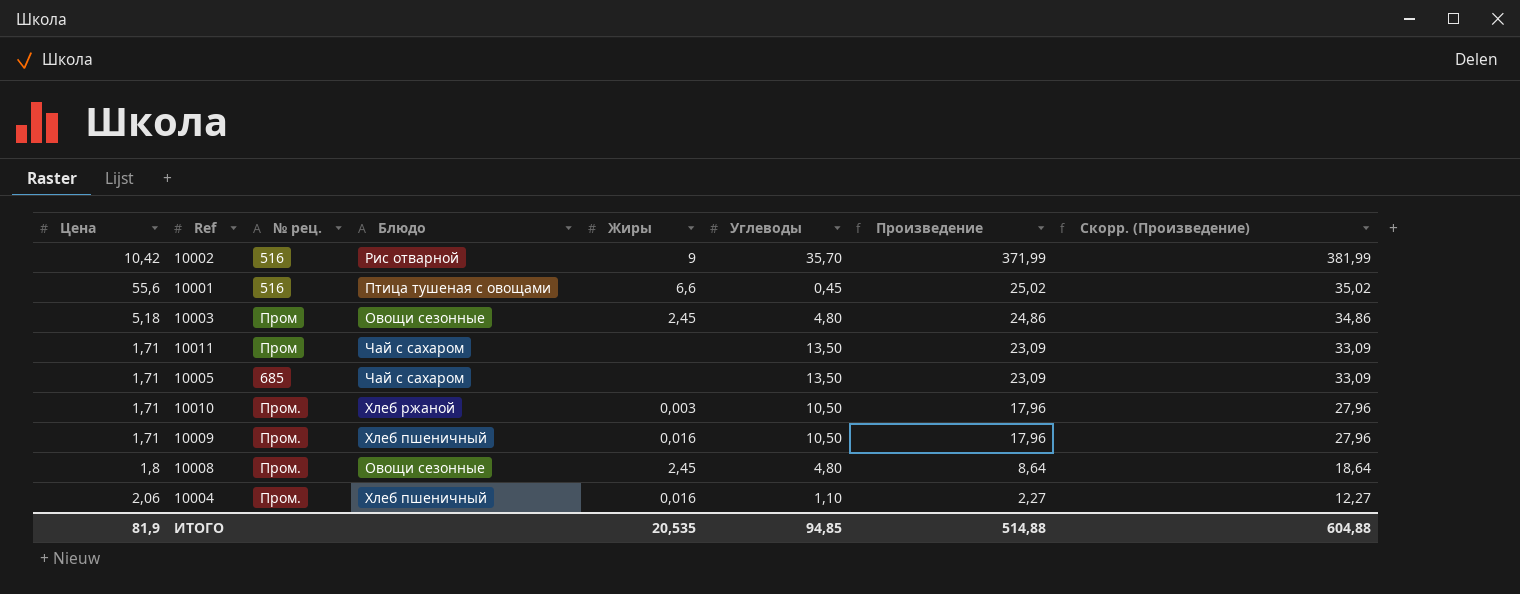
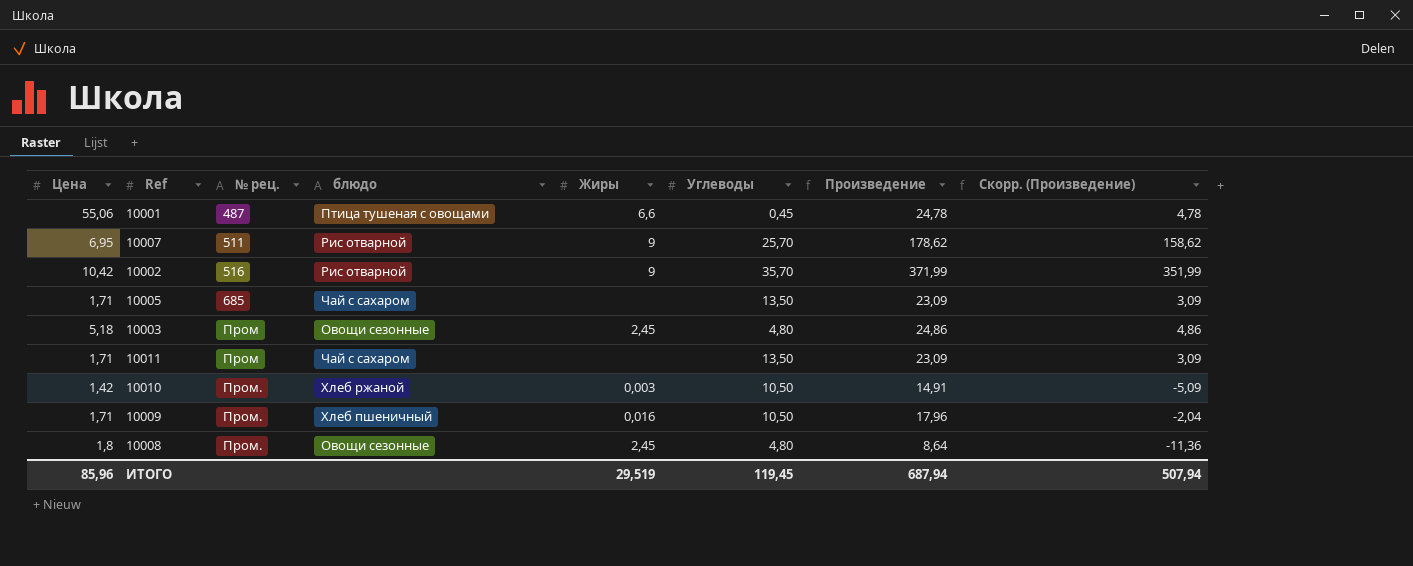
row order: Произведение descending -> № рец. ascending
column name: Блюдо -> блюдо
column Скорр. (Произведение) | formula: [Произведение] + 10 -> [Произведение] - 20
row 10004: 2,06 | Пром. | Хлеб пшеничный | 0,016 | 1,10 | 2,27 | 12,27 -> none
10001 | Цена: 55,6 -> 55,06
10001 | № рец.: 516 -> 487
10001 | Произведение: 25,02 -> 24,78
row 10007: none -> 6,95 | 511 | Рис отварной | 9 | 25,70 | 178,62 | 158,62
10010 | Цена: 1,71 -> 1,42
10010 | Произведение: 17,96 -> 14,91
ИТОГО | Цена: 81,9 -> 85,96
ИТОГО | Жиры: 20,535 -> 29,519
ИТОГО | Углеводы: 94,85 -> 119,45
ИТОГО | Произведение: 514,88 -> 687,94
ИТОГО | Скорр. (Произведение): 604,88 -> 507,94

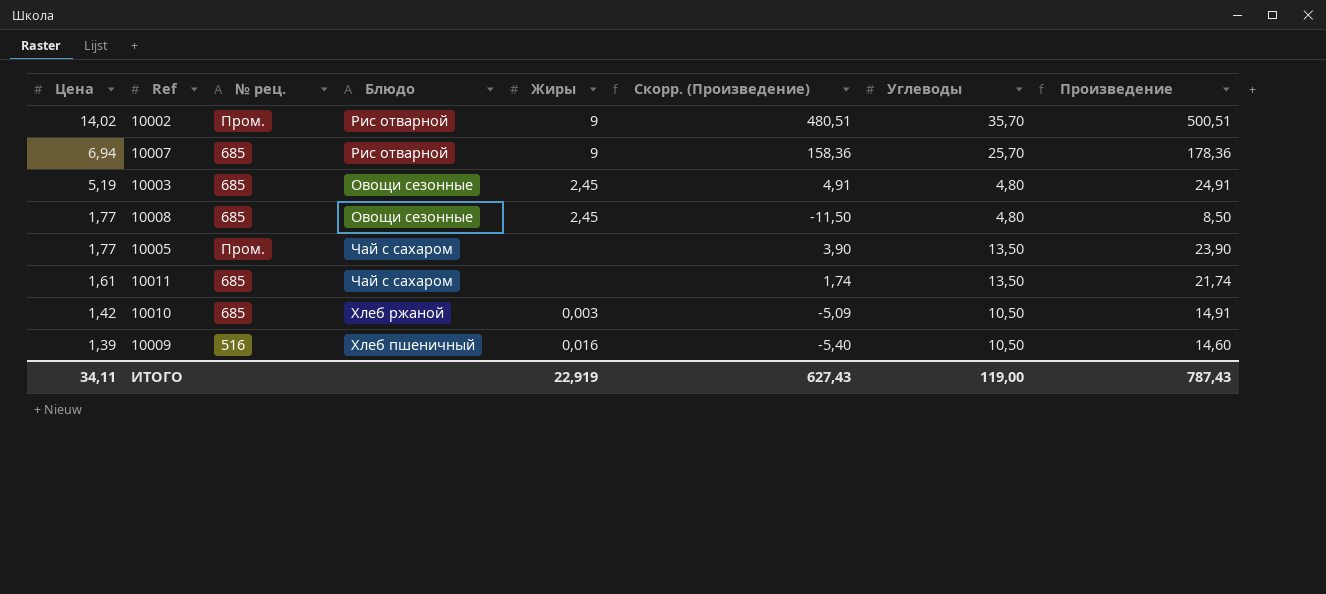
row order: № рец. ascending -> Цена descending
column name: блюдо -> Блюдо
column Скорр. (Произведение) | position: 8 -> 6
row 10001: 55,06 | 487 | Птица тушеная с овощами | 6,6 | 0,45 | 24,78 | 4,78 -> none
10002 | Цена: 10,42 -> 14,02
10002 | № рец.: 516 -> Пром.
10002 | Скорр. (Произведение): 351,99 -> 480,51
10002 | Произведение: 371,99 -> 500,51
10007 | Цена: 6,95 -> 6,94
10007 | № рец.: 511 -> 685
10007 | Скорр. (Произведение): 158,62 -> 158,36
10007 | Произведение: 178,62 -> 178,36
10003 | Цена: 5,18 -> 5,19
10003 | № рец.: Пром -> 685
10003 | Скорр. (Произведение): 4,86 -> 4,91
10003 | Произведение: 24,86 -> 24,91
10008 | Цена: 1,8 -> 1,77
10008 | № рец.: Пром. -> 685
10008 | Скорр. (Произведение): -11,36 -> -11,50
10008 | Произведение: 8,64 -> 8,50
10005 | Цена: 1,71 -> 1,77
10005 | № рец.: 685 -> Пром.
10005 | Скорр. (Произведение): 3,09 -> 3,90
10005 | Произведение: 23,09 -> 23,90
10011 | Цена: 1,71 -> 1,61
10011 | № рец.: Пром -> 685
10011 | Скорр. (Произведение): 3,09 -> 1,74
10011 | Произведение: 23,09 -> 21,74
10010 | № рец.: Пром. -> 685
10009 | Цена: 1,71 -> 1,39
10009 | № рец.: Пром. -> 516
10009 | Скорр. (Произведение): -2,04 -> -5,40
10009 | Произведение: 17,96 -> 14,60
ИТОГО | Цена: 85,96 -> 34,11
ИТОГО | Жиры: 29,519 -> 22,919
ИТОГО | Скорр. (Произведение): 507,94 -> 627,43
ИТОГО | Углеводы: 119,45 -> 119,00
ИТОГО | Произведение: 687,94 -> 787,43

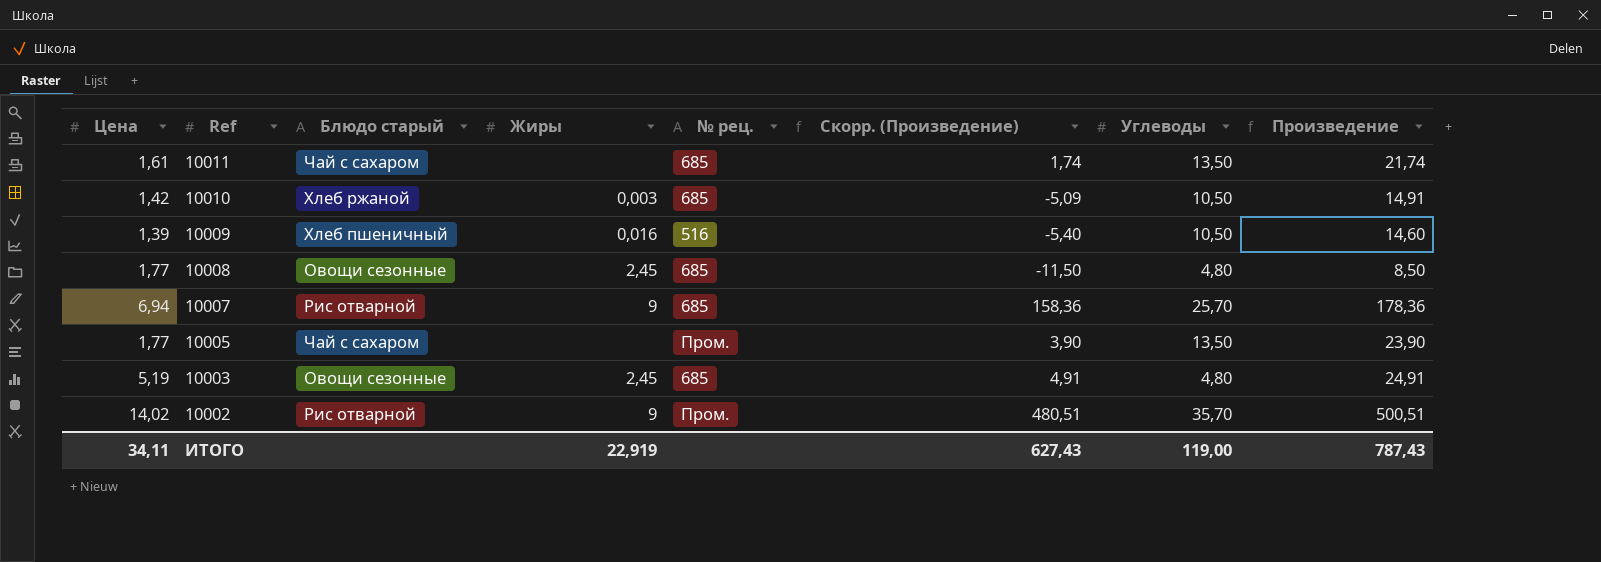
row order: Цена descending -> Ref descending
column name: Блюдо -> Блюдо старый
column № рец. | position: 3 -> 5

